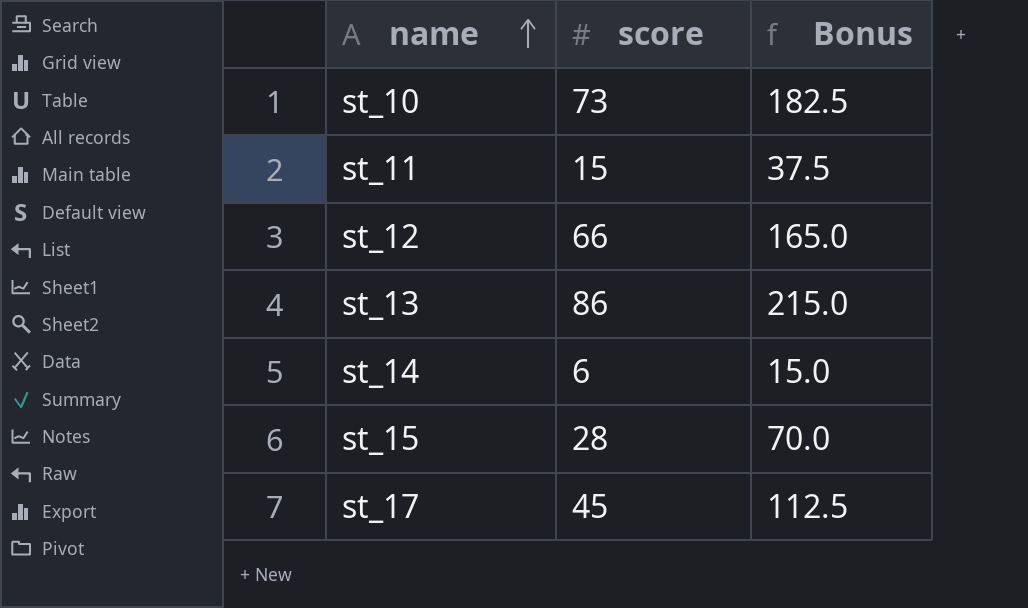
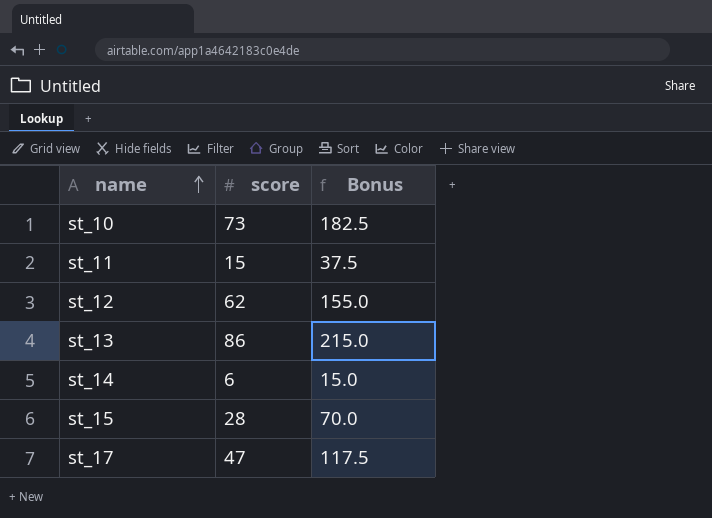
st_12 | score: 66 -> 62
st_12 | Bonus: 165.0 -> 155.0
st_17 | score: 45 -> 47
st_17 | Bonus: 112.5 -> 117.5

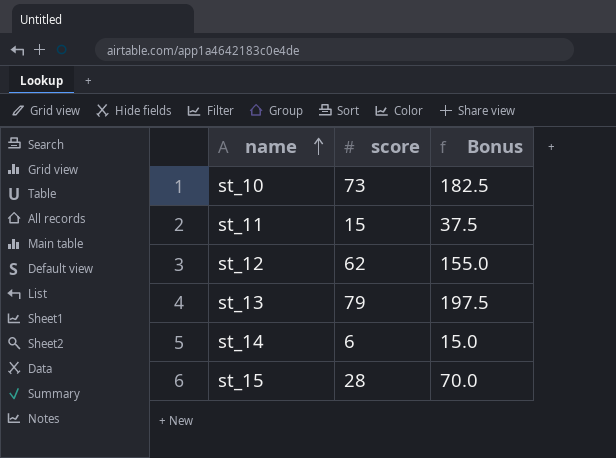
row st_17: 47 | 117.5 -> none
st_13 | score: 86 -> 79
st_13 | Bonus: 215.0 -> 197.5

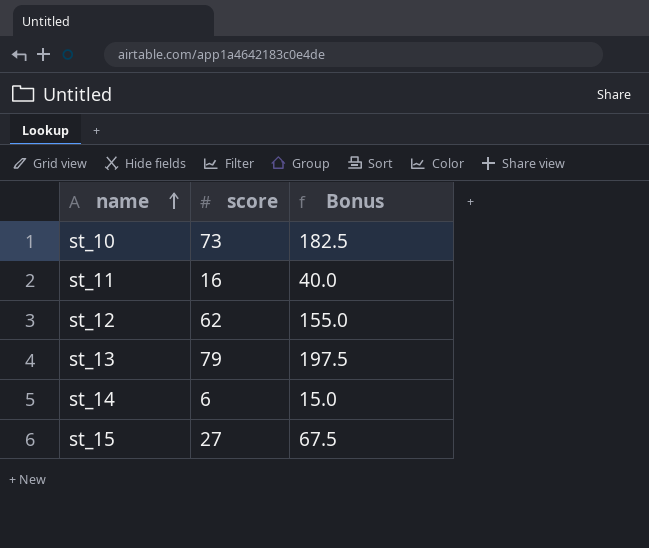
st_11 | score: 15 -> 16
st_11 | Bonus: 37.5 -> 40.0
st_15 | score: 28 -> 27
st_15 | Bonus: 70.0 -> 67.5

